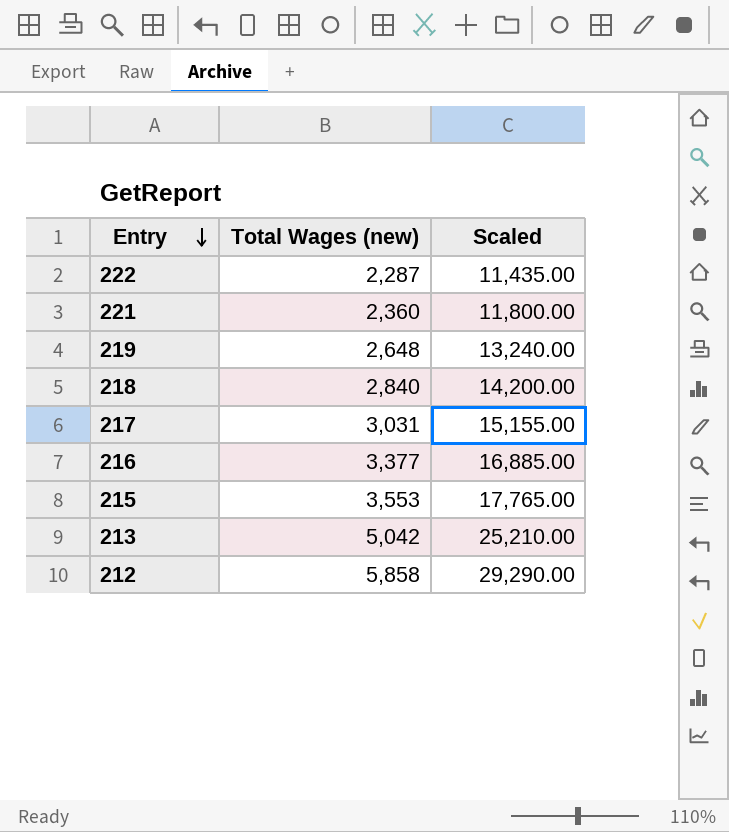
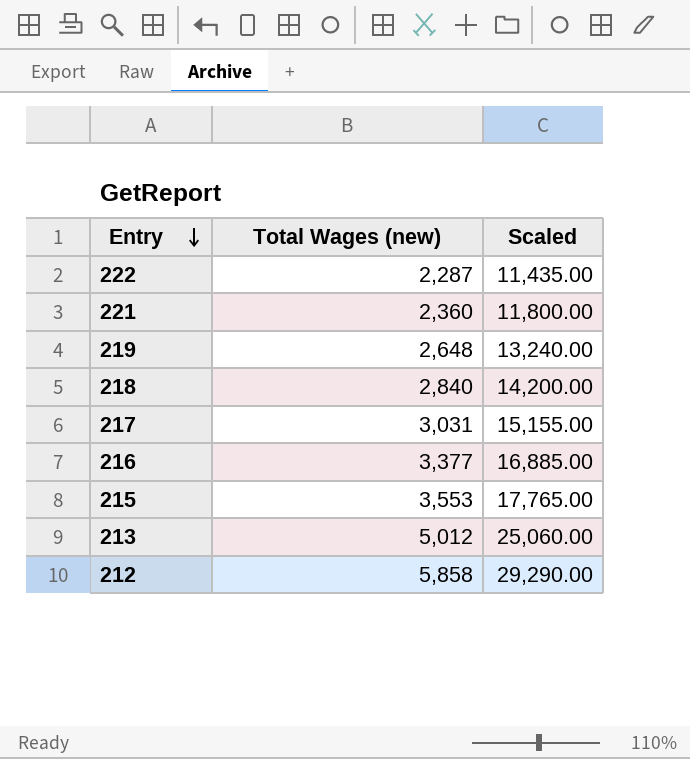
213 | Total Wages (new): 5,042 -> 5,012
213 | Scaled: 25,210.00 -> 25,060.00

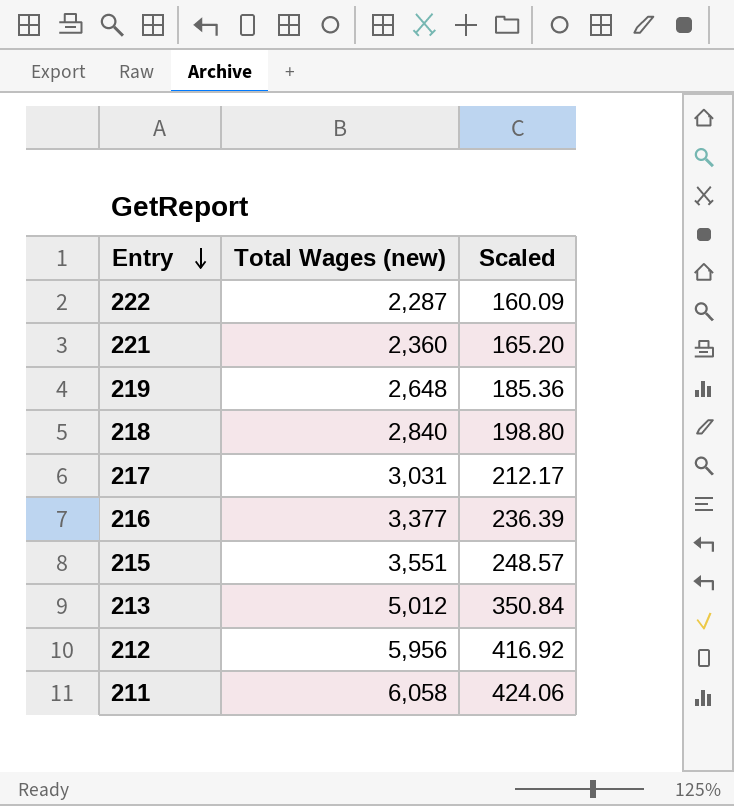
column Scaled | formula: [Total Wages (new)] * 5 -> [Total Wages (new)] * 0.07
215 | Total Wages (new): 3,553 -> 3,551
212 | Total Wages (new): 5,858 -> 5,956
row 211: none -> 6,058 | 424.06

